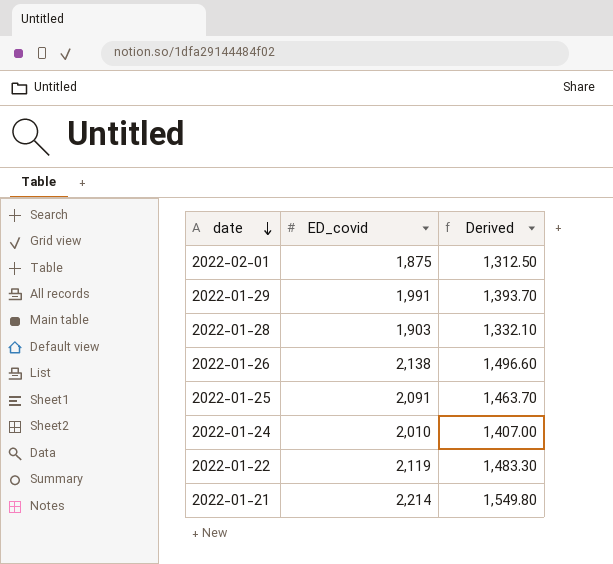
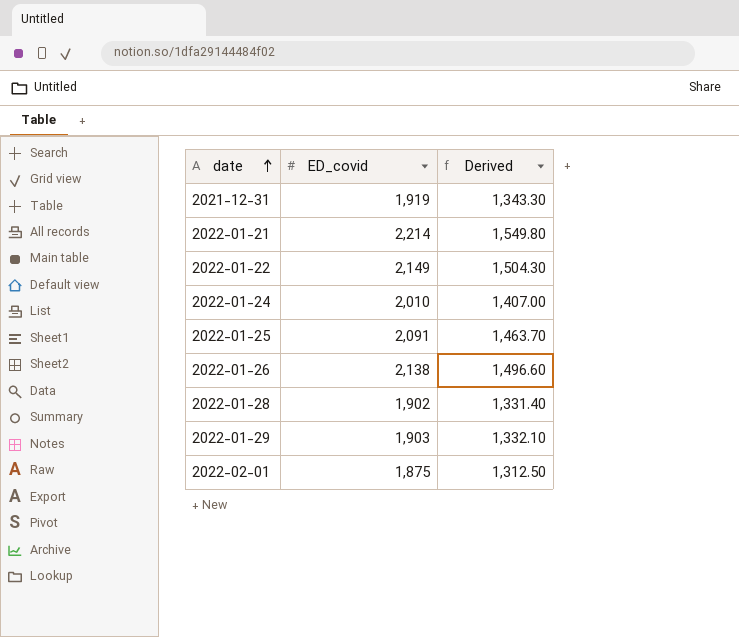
row order: date descending -> date ascending
row 2021-12-31: none -> 1,919 | 1,343.30
2022-01-22 | ED_covid: 2,119 -> 2,149
2022-01-22 | Derived: 1,483.30 -> 1,504.30
2022-01-28 | ED_covid: 1,903 -> 1,902
2022-01-28 | Derived: 1,332.10 -> 1,331.40
2022-01-29 | ED_covid: 1,991 -> 1,903
2022-01-29 | Derived: 1,393.70 -> 1,332.10

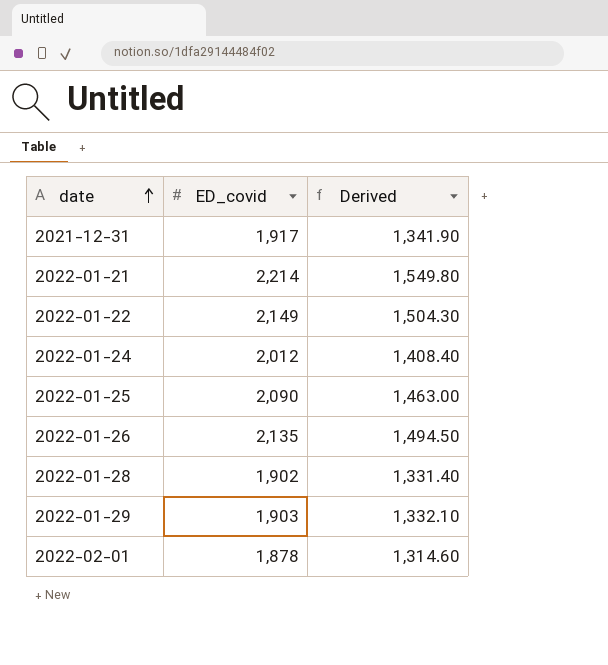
2021-12-31 | ED_covid: 1,919 -> 1,917
2021-12-31 | Derived: 1,343.30 -> 1,341.90
2022-01-24 | ED_covid: 2,010 -> 2,012
2022-01-24 | Derived: 1,407.00 -> 1,408.40
2022-01-25 | ED_covid: 2,091 -> 2,090
2022-01-25 | Derived: 1,463.70 -> 1,463.00
2022-01-26 | ED_covid: 2,138 -> 2,135
2022-01-26 | Derived: 1,496.60 -> 1,494.50
2022-02-01 | ED_covid: 1,875 -> 1,878
2022-02-01 | Derived: 1,312.50 -> 1,314.60

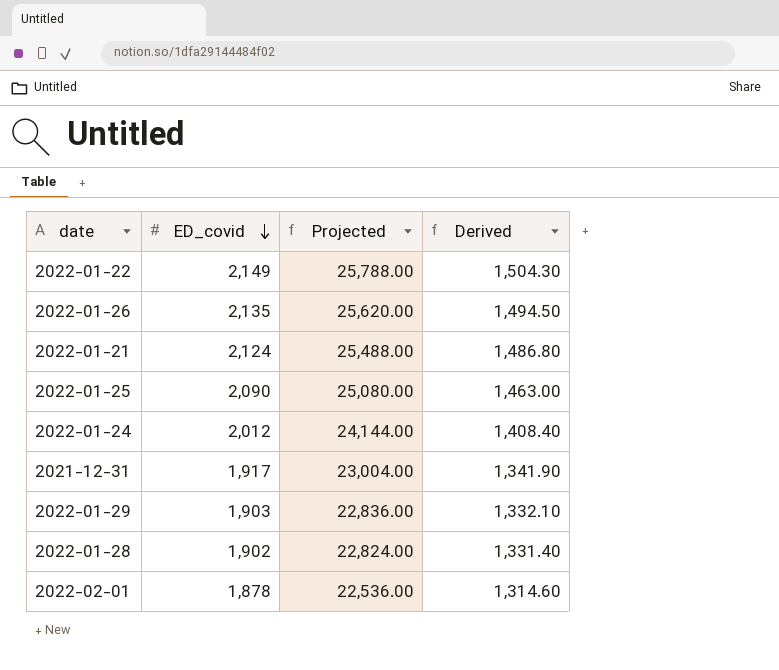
row order: date ascending -> ED_covid descending
column Projected | formula: none -> [ED_covid] * 12
2022-01-21 | ED_covid: 2,214 -> 2,124
2022-01-21 | Derived: 1,549.80 -> 1,486.80

